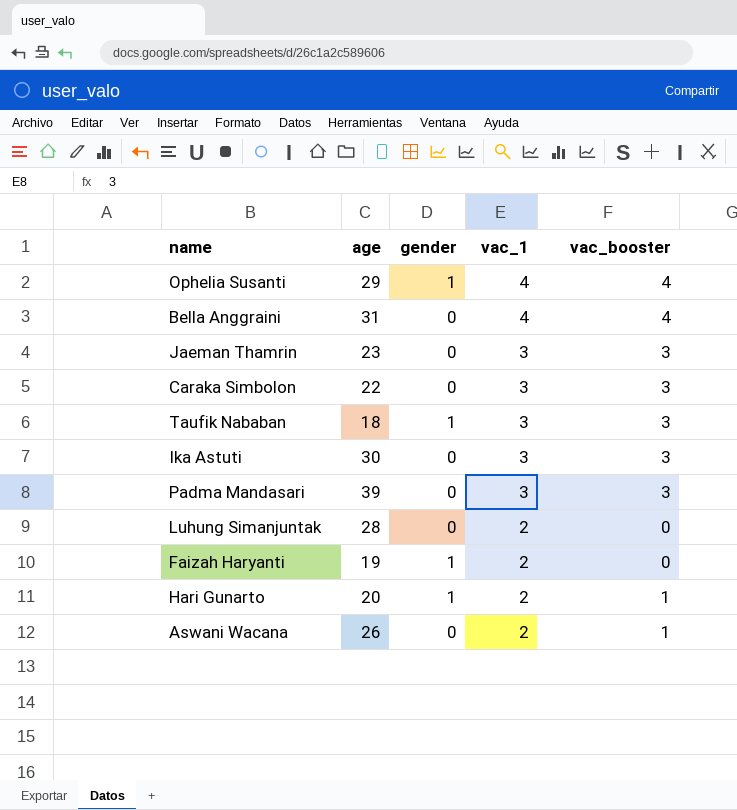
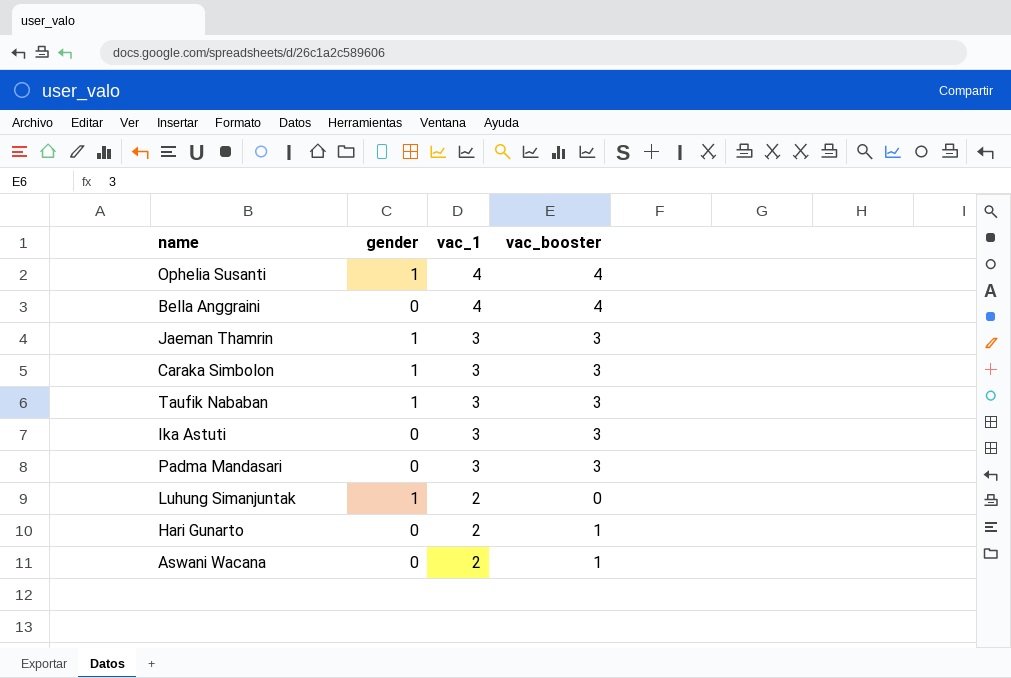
column age | position: 2 -> none
row Faizah Haryanti: 19 | 1 | 2 | 0 -> none
Jaeman Thamrin | gender: 0 -> 1
Caraka Simbolon | gender: 0 -> 1
Luhung Simanjuntak | gender: 0 -> 1
Hari Gunarto | gender: 1 -> 0

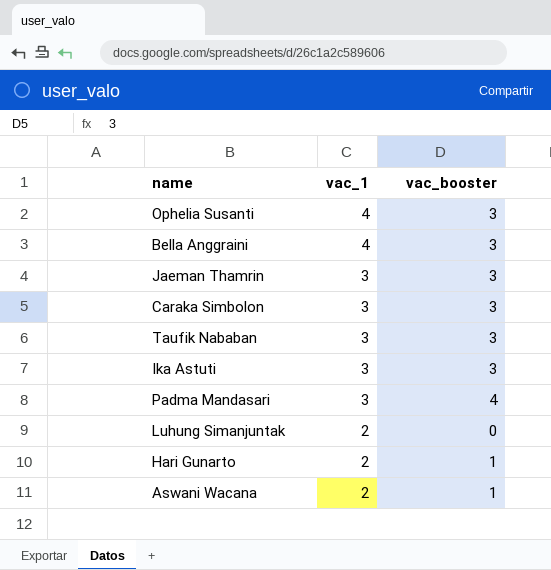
column gender | position: 2 -> none
Ophelia Susanti | vac_booster: 4 -> 3
Bella Anggraini | vac_booster: 4 -> 3
Padma Mandasari | vac_booster: 3 -> 4

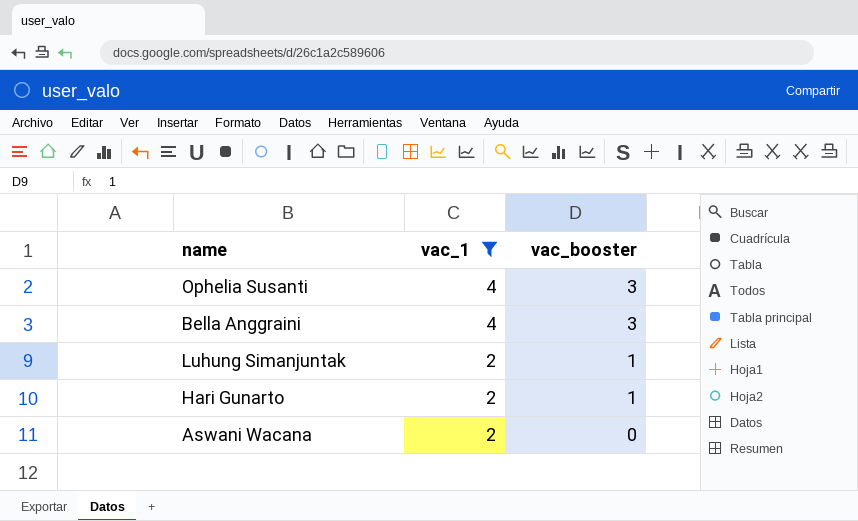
filter: none -> vac_1 != 3
Luhung Simanjuntak | vac_booster: 0 -> 1
Aswani Wacana | vac_booster: 1 -> 0

